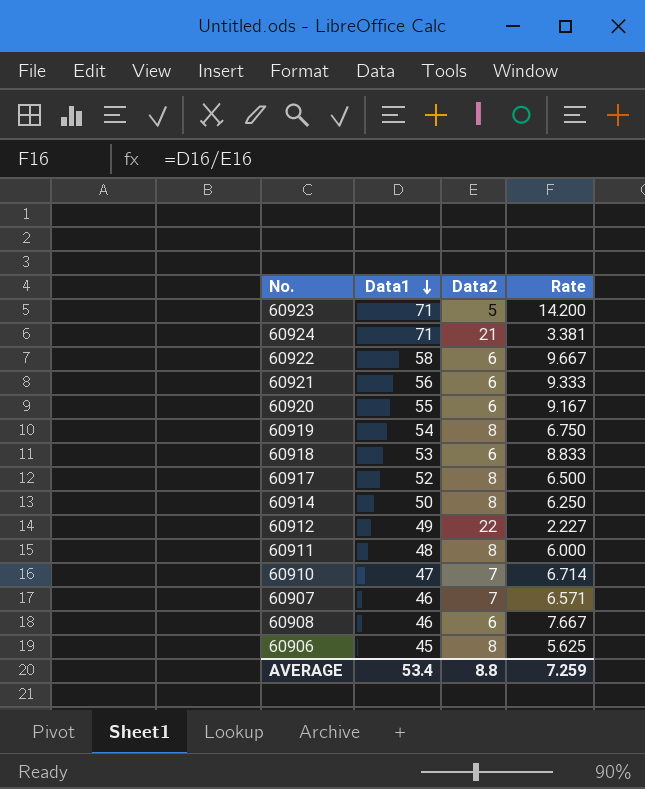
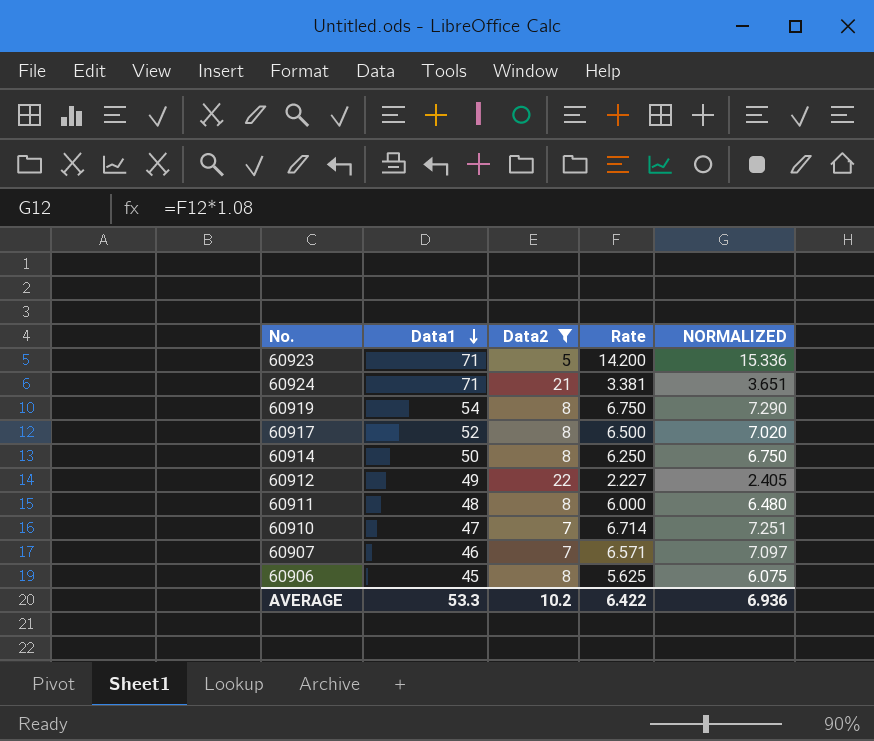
filter: none -> Data2 != 6
column NORMALIZED | formula: none -> [Rate] * 1.08
AVERAGE | Data1: 53.4 -> 53.3
AVERAGE | Data2: 8.8 -> 10.2
AVERAGE | Rate: 7.259 -> 6.422

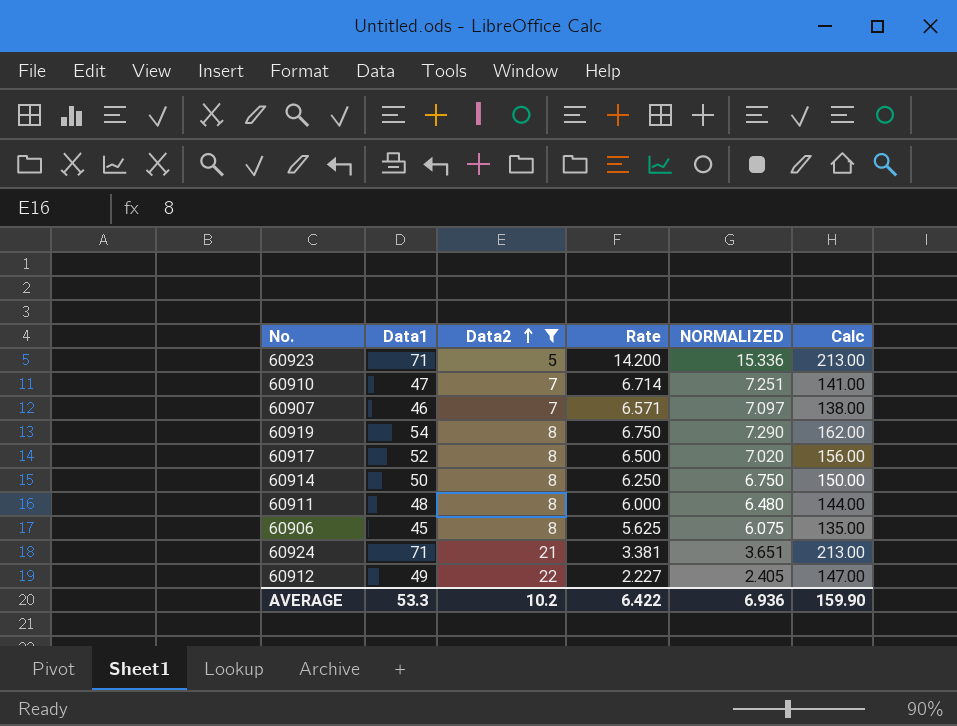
row order: Data1 descending -> Data2 ascending
column Calc | formula: none -> [Data1] * 3

